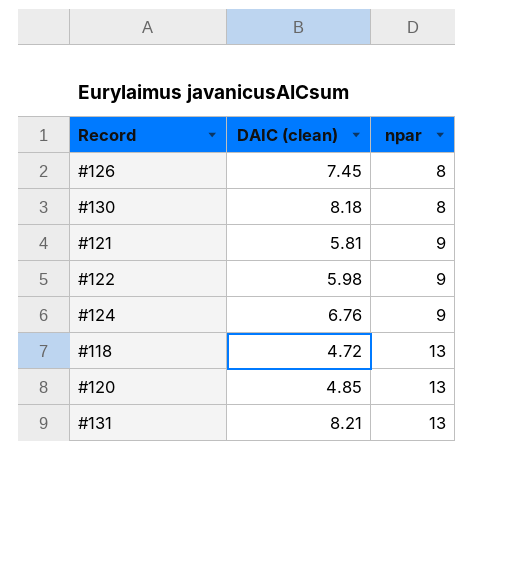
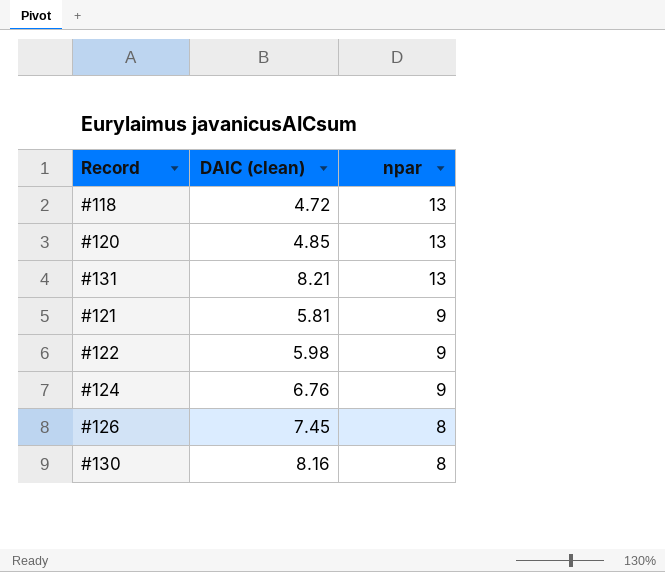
row order: npar ascending -> npar descending
#130 | DAIC (clean): 8.18 -> 8.16

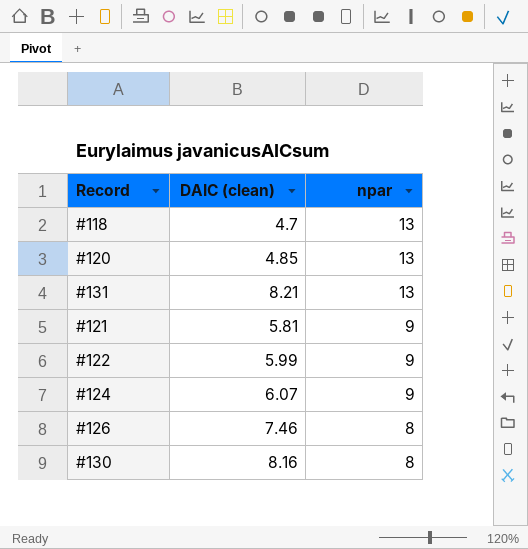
#118 | DAIC (clean): 4.72 -> 4.7
#122 | DAIC (clean): 5.98 -> 5.99
#124 | DAIC (clean): 6.76 -> 6.07
#126 | DAIC (clean): 7.45 -> 7.46

